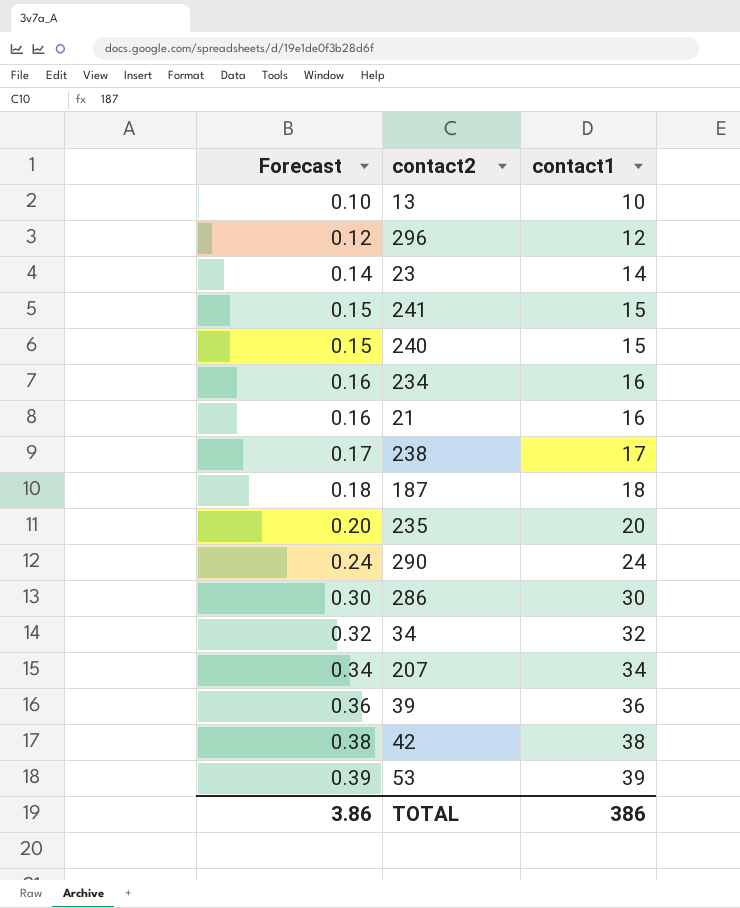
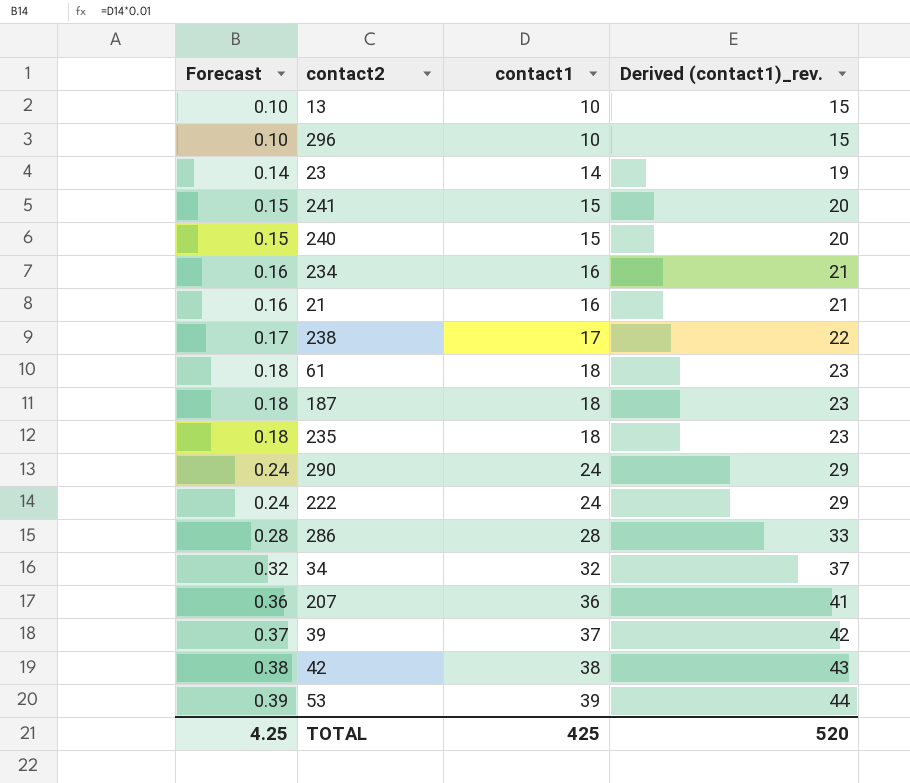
column Derived (contact1)_rev. | formula: none -> [contact1] + 5
296 | Forecast: 0.12 -> 0.10
296 | contact1: 12 -> 10
row 61: none -> 0.18 | 18 | 23
235 | Forecast: 0.20 -> 0.18
235 | contact1: 20 -> 18
row 222: none -> 0.24 | 24 | 29
286 | Forecast: 0.30 -> 0.28
286 | contact1: 30 -> 28
207 | Forecast: 0.34 -> 0.36
207 | contact1: 34 -> 36
39 | Forecast: 0.36 -> 0.37
39 | contact1: 36 -> 37
TOTAL | Forecast: 3.86 -> 4.25
TOTAL | contact1: 386 -> 425

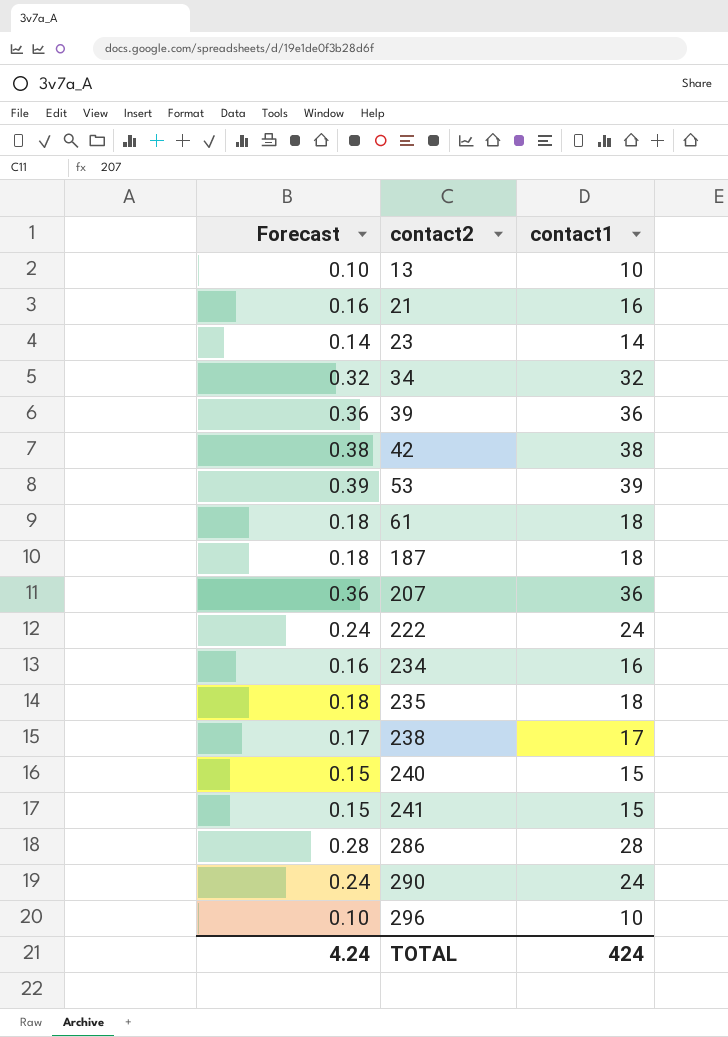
row order: Forecast ascending -> contact2 ascending
column Derived (contact1)_rev. | formula: [contact1] + 5 -> none
39 | Forecast: 0.37 -> 0.36
39 | contact1: 37 -> 36
TOTAL | Forecast: 4.25 -> 4.24
TOTAL | contact1: 425 -> 424

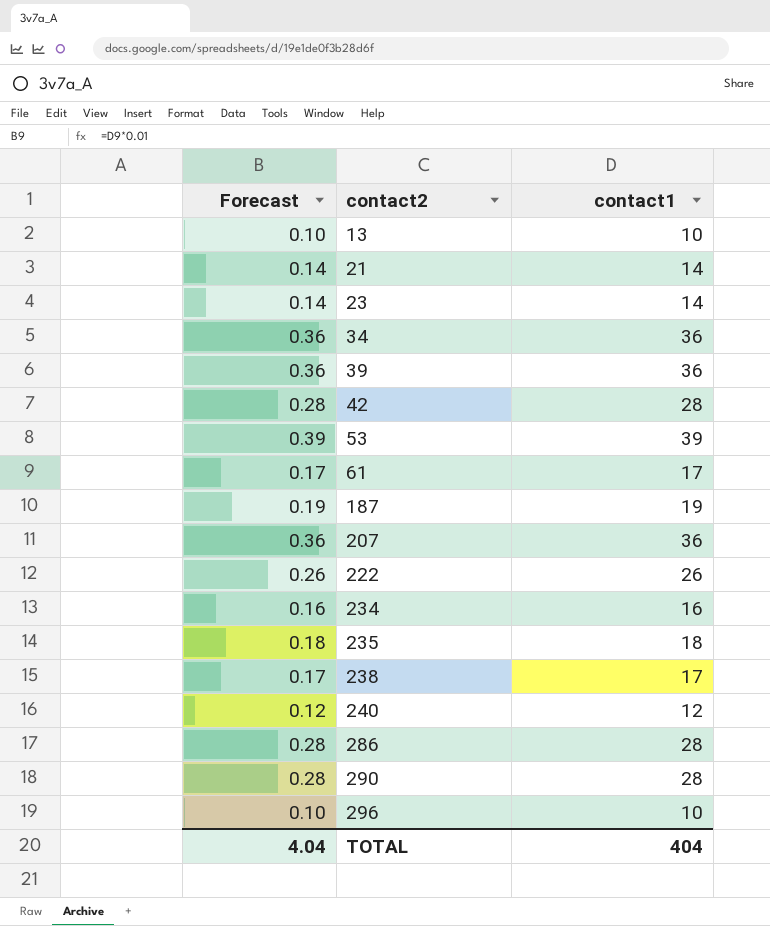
row 241: 0.15 | 15 -> none
21 | Forecast: 0.16 -> 0.14
21 | contact1: 16 -> 14
34 | Forecast: 0.32 -> 0.36
34 | contact1: 32 -> 36
42 | Forecast: 0.38 -> 0.28
42 | contact1: 38 -> 28
61 | Forecast: 0.18 -> 0.17
61 | contact1: 18 -> 17
187 | Forecast: 0.18 -> 0.19
187 | contact1: 18 -> 19
222 | Forecast: 0.24 -> 0.26
222 | contact1: 24 -> 26
240 | Forecast: 0.15 -> 0.12
240 | contact1: 15 -> 12
290 | Forecast: 0.24 -> 0.28
290 | contact1: 24 -> 28
TOTAL | Forecast: 4.24 -> 4.04
TOTAL | contact1: 424 -> 404

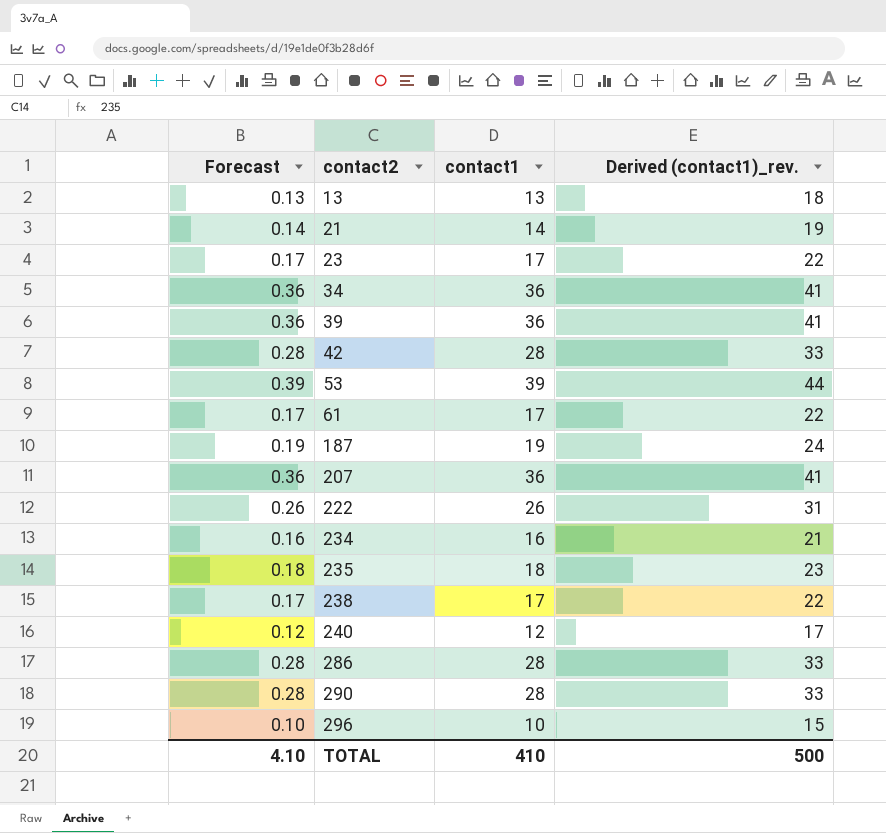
column Derived (contact1)_rev. | formula: none -> [contact1] + 5
13 | Forecast: 0.10 -> 0.13
13 | contact1: 10 -> 13
23 | Forecast: 0.14 -> 0.17
23 | contact1: 14 -> 17
TOTAL | Forecast: 4.04 -> 4.10
TOTAL | contact1: 404 -> 410

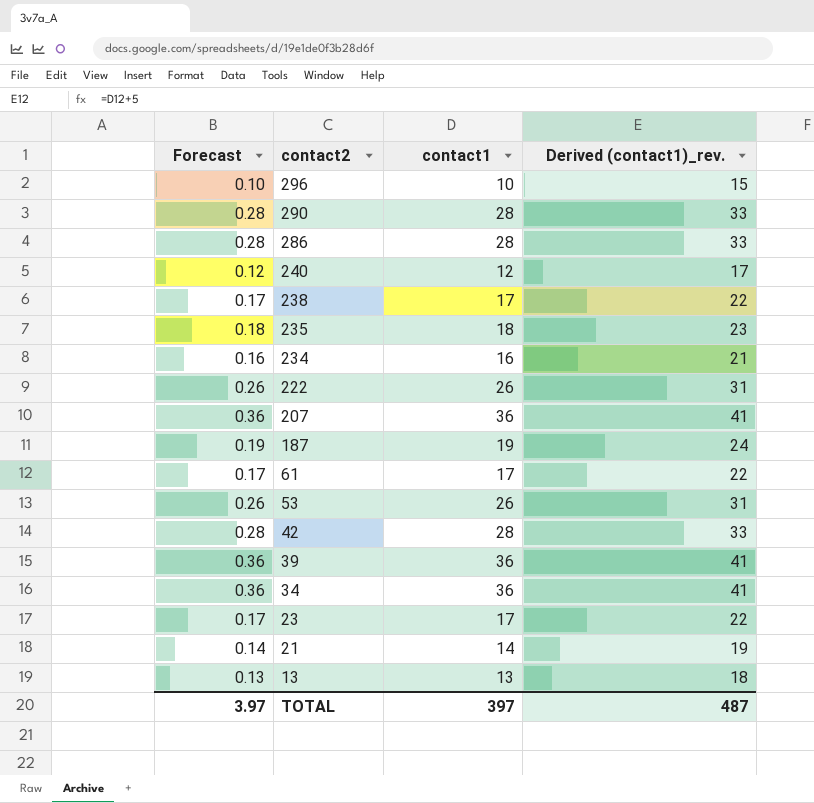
row order: contact2 ascending -> contact2 descending
53 | Forecast: 0.39 -> 0.26
53 | contact1: 39 -> 26
53 | Derived (contact1)_rev.: 44 -> 31
TOTAL | Forecast: 4.10 -> 3.97
TOTAL | contact1: 410 -> 397
TOTAL | Derived (contact1)_rev.: 500 -> 487

